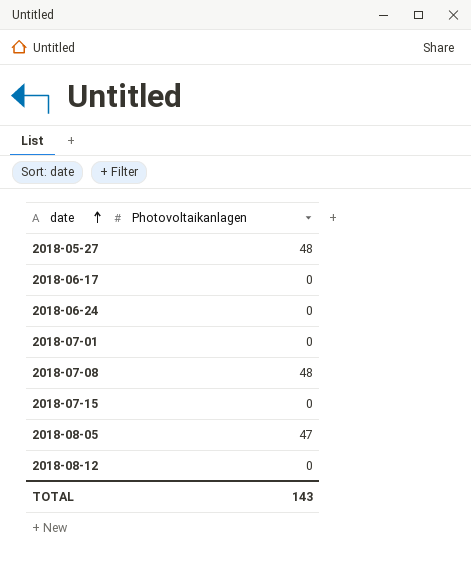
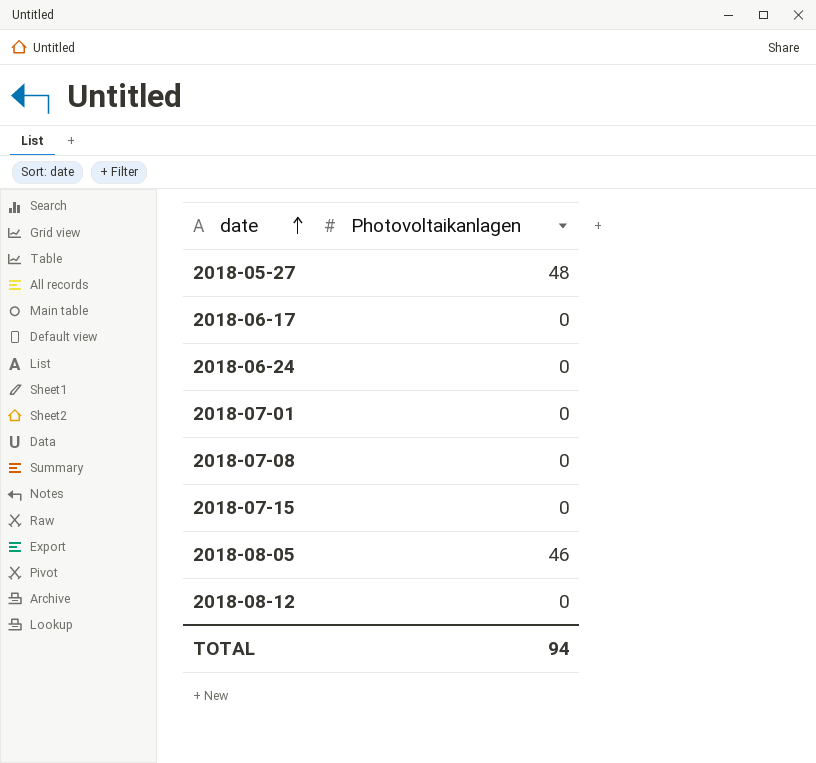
2018-07-08 | Photovoltaikanlagen: 48 -> 0
2018-08-05 | Photovoltaikanlagen: 47 -> 46
TOTAL | Photovoltaikanlagen: 143 -> 94

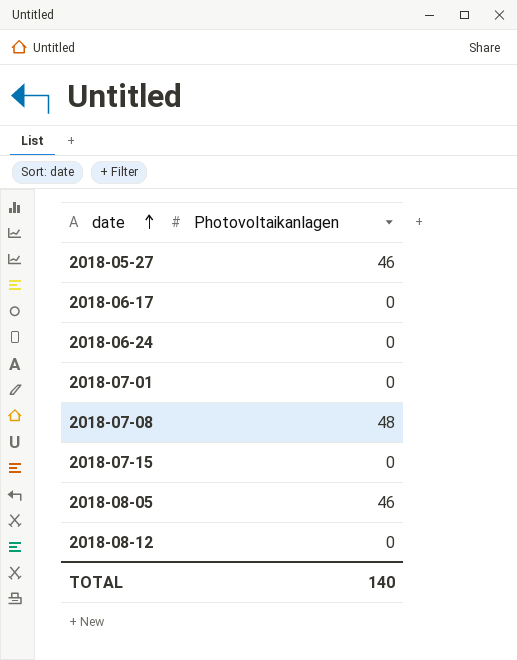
2018-05-27 | Photovoltaikanlagen: 48 -> 46
2018-07-08 | Photovoltaikanlagen: 0 -> 48
TOTAL | Photovoltaikanlagen: 94 -> 140

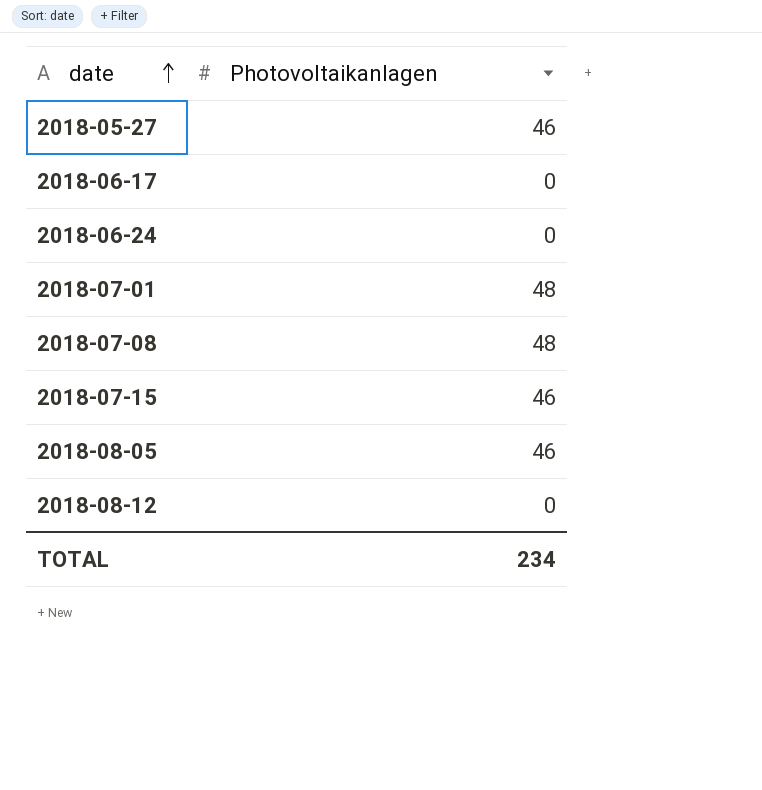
2018-07-01 | Photovoltaikanlagen: 0 -> 48
2018-07-15 | Photovoltaikanlagen: 0 -> 46
TOTAL | Photovoltaikanlagen: 140 -> 234

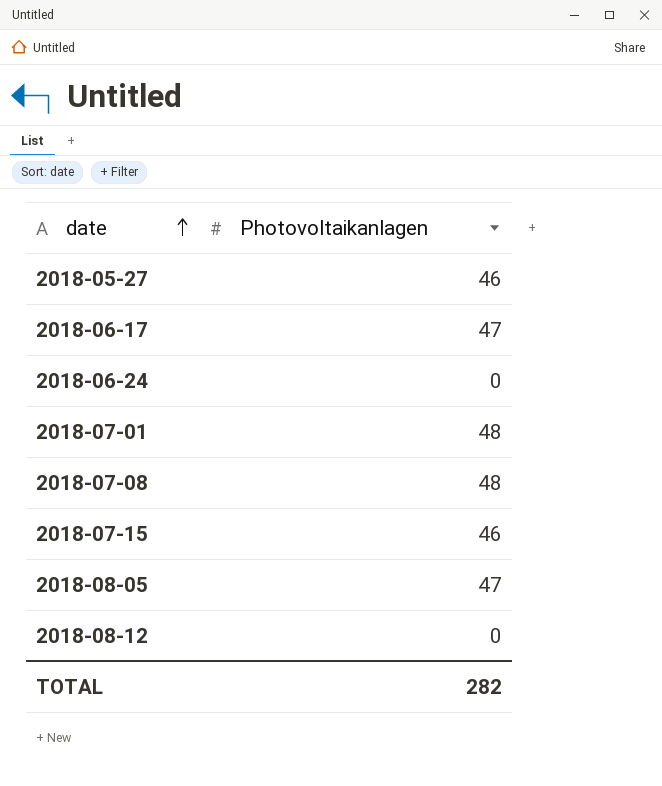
2018-06-17 | Photovoltaikanlagen: 0 -> 47
2018-08-05 | Photovoltaikanlagen: 46 -> 47
TOTAL | Photovoltaikanlagen: 234 -> 282

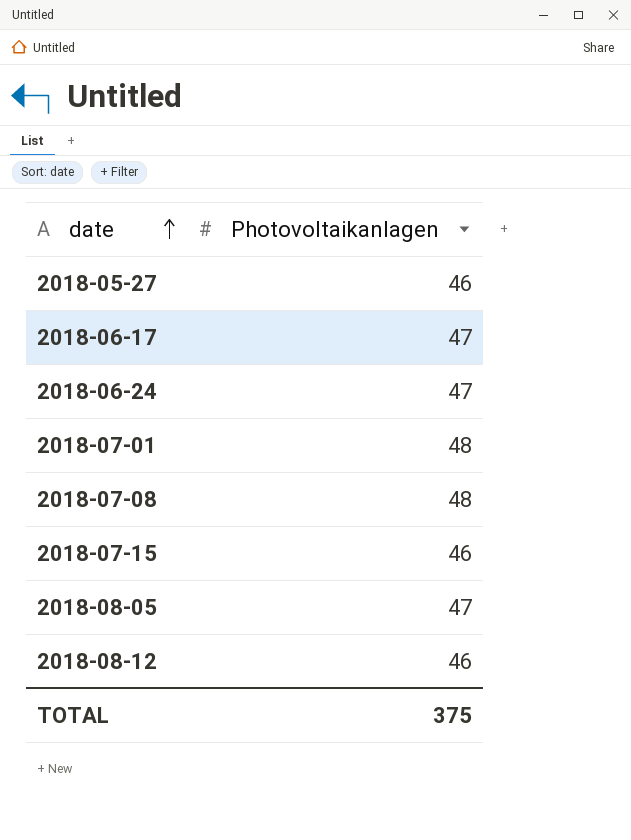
2018-06-24 | Photovoltaikanlagen: 0 -> 47
2018-08-12 | Photovoltaikanlagen: 0 -> 46
TOTAL | Photovoltaikanlagen: 282 -> 375

